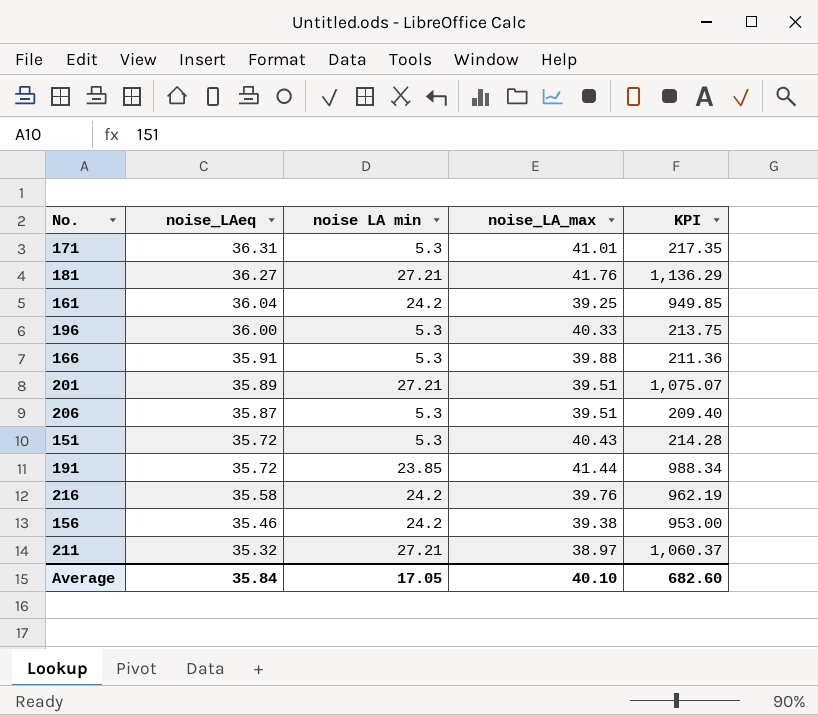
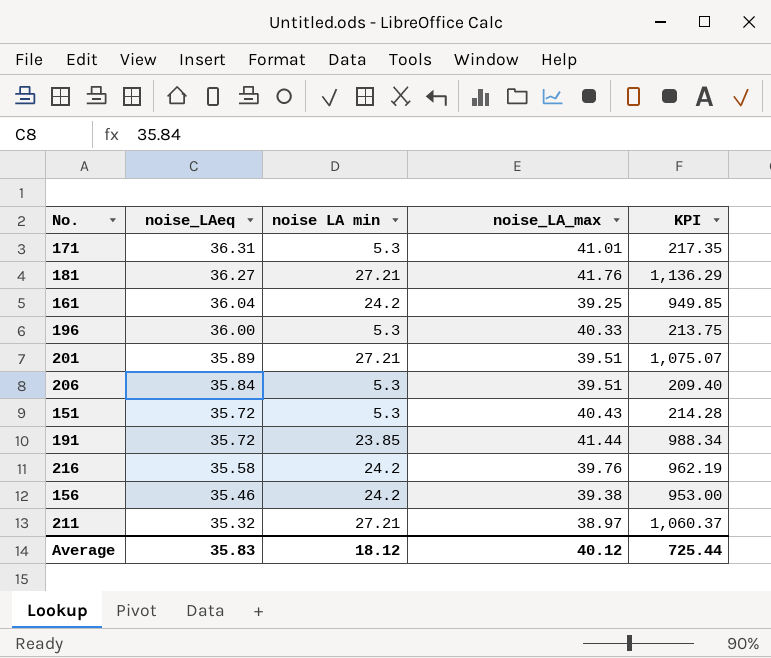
row 166: 35.91 | 5.3 | 39.88 | 211.36 -> none
206 | noise_LAeq: 35.87 -> 35.84
Average | noise_LAeq: 35.84 -> 35.83
Average | noise LA min: 17.05 -> 18.12
Average | noise_LA_max: 40.10 -> 40.12
Average | KPI: 682.60 -> 725.44

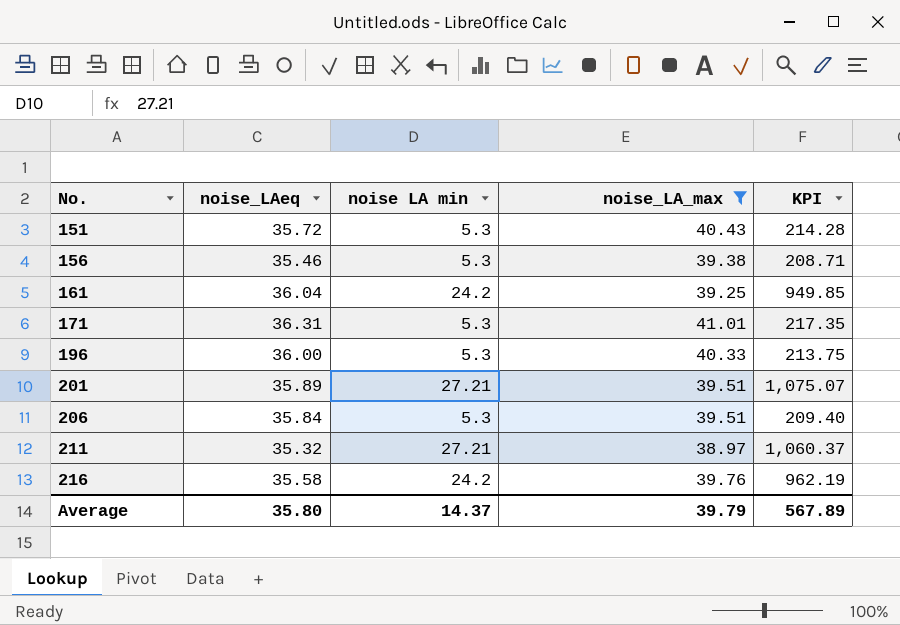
filter: none -> noise_LA_max <= 41.01
row order: noise_LAeq descending -> No. ascending
156 | noise LA min: 24.2 -> 5.3
156 | KPI: 953.00 -> 208.71
Average | noise_LAeq: 35.83 -> 35.80
Average | noise LA min: 18.12 -> 14.37
Average | noise_LA_max: 40.12 -> 39.79
Average | KPI: 725.44 -> 567.89

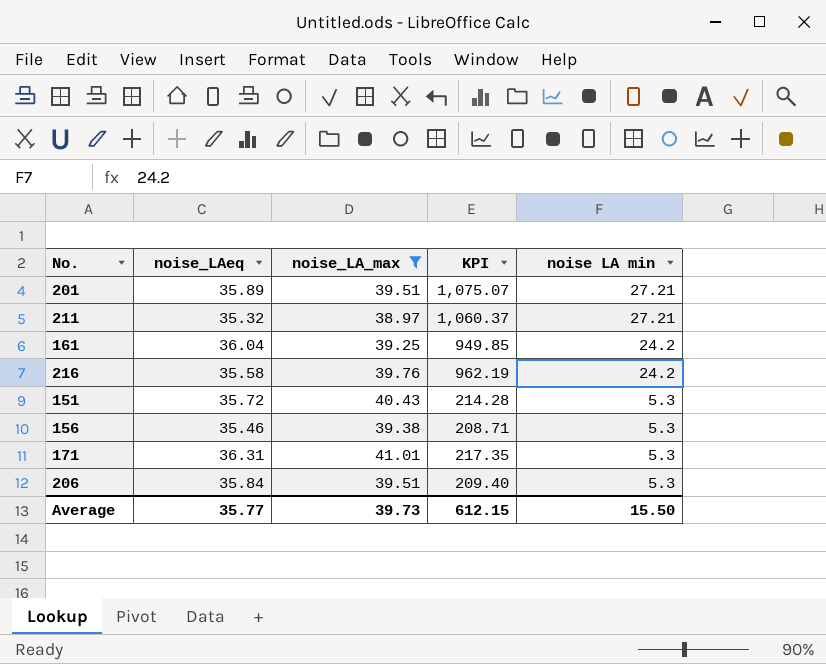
row order: No. ascending -> noise LA min descending
column noise LA min | position: 3 -> 5
row 196: 36.00 | 5.3 | 40.33 | 213.75 -> none
Average | noise_LAeq: 35.80 -> 35.77
Average | noise_LA_max: 39.79 -> 39.73
Average | KPI: 567.89 -> 612.15
Average | noise LA min: 14.37 -> 15.50

